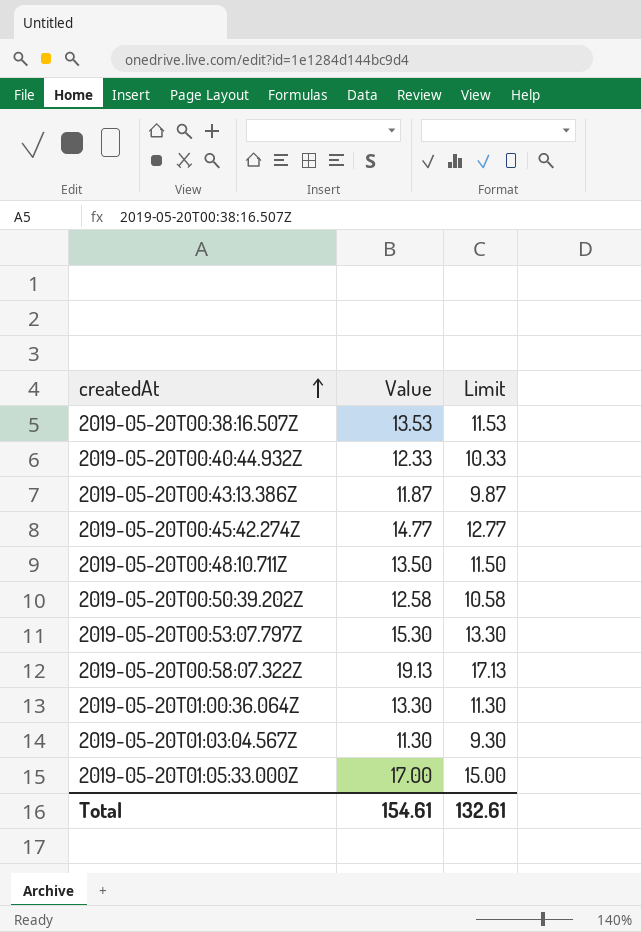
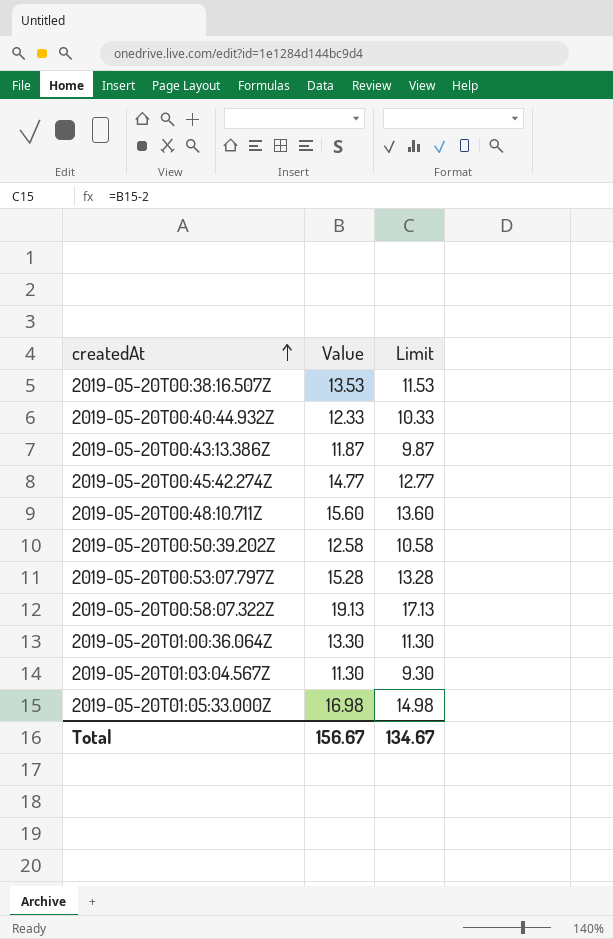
2019-05-20T00:48:10.711Z | Value: 13.50 -> 15.60
2019-05-20T00:48:10.711Z | Limit: 11.50 -> 13.60
2019-05-20T00:53:07.797Z | Value: 15.30 -> 15.28
2019-05-20T00:53:07.797Z | Limit: 13.30 -> 13.28
2019-05-20T01:05:33.000Z | Value: 17.00 -> 16.98
2019-05-20T01:05:33.000Z | Limit: 15.00 -> 14.98
Total | Value: 154.61 -> 156.67
Total | Limit: 132.61 -> 134.67

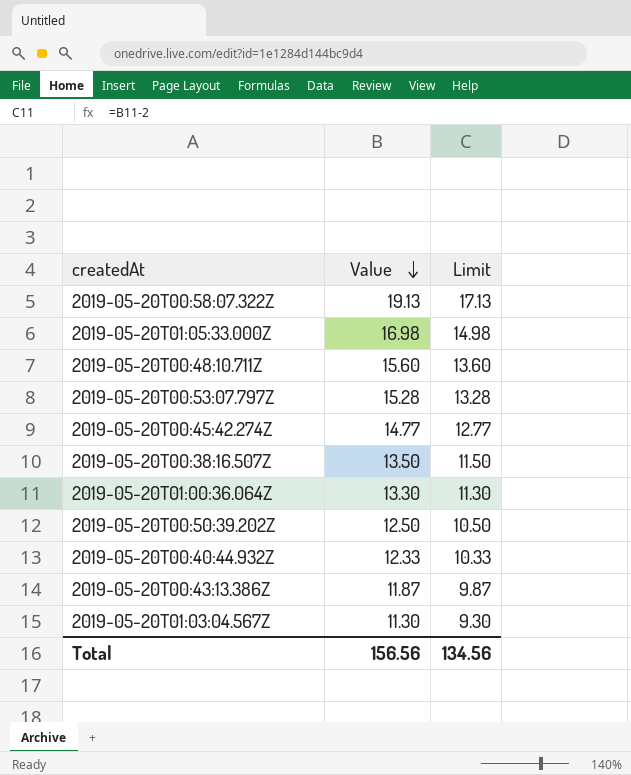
row order: createdAt ascending -> Value descending
2019-05-20T00:38:16.507Z | Value: 13.53 -> 13.50
2019-05-20T00:38:16.507Z | Limit: 11.53 -> 11.50
2019-05-20T00:50:39.202Z | Value: 12.58 -> 12.50
2019-05-20T00:50:39.202Z | Limit: 10.58 -> 10.50
Total | Value: 156.67 -> 156.56
Total | Limit: 134.67 -> 134.56

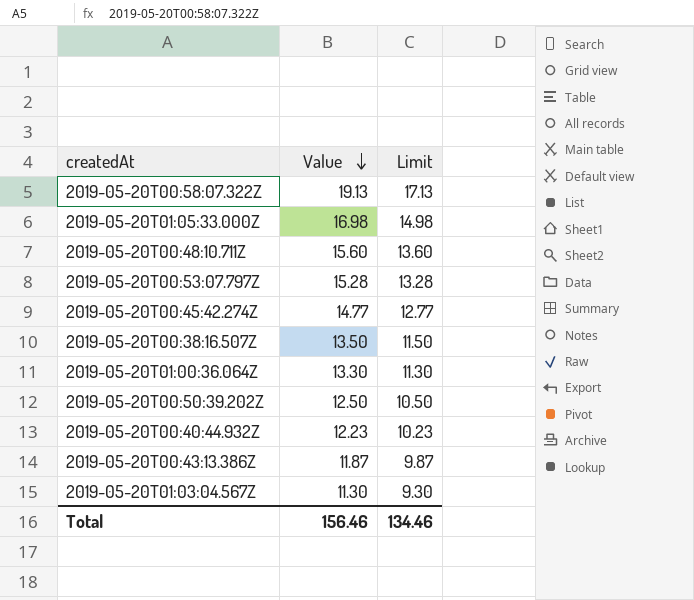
2019-05-20T00:40:44.932Z | Value: 12.33 -> 12.23
2019-05-20T00:40:44.932Z | Limit: 10.33 -> 10.23
Total | Value: 156.56 -> 156.46
Total | Limit: 134.56 -> 134.46

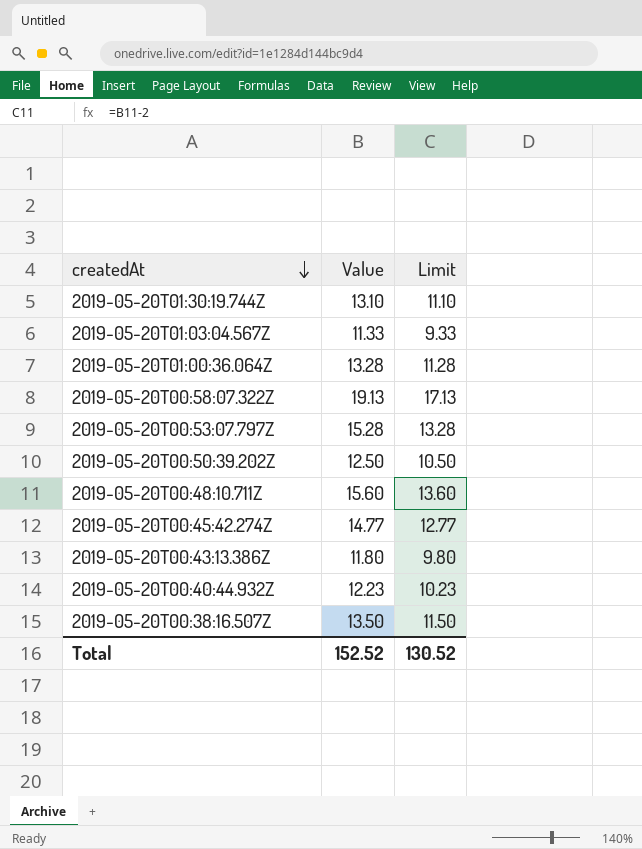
row order: Value descending -> createdAt descending
row 2019-05-20T01:05:33.000Z: 16.98 | 14.98 -> none
row 2019-05-20T01:30:19.744Z: none -> 13.10 | 11.10
2019-05-20T01:03:04.567Z | Value: 11.30 -> 11.33
2019-05-20T01:03:04.567Z | Limit: 9.30 -> 9.33
2019-05-20T01:00:36.064Z | Value: 13.30 -> 13.28
2019-05-20T01:00:36.064Z | Limit: 11.30 -> 11.28
2019-05-20T00:43:13.386Z | Value: 11.87 -> 11.80
2019-05-20T00:43:13.386Z | Limit: 9.87 -> 9.80
Total | Value: 156.46 -> 152.52
Total | Limit: 134.46 -> 130.52

